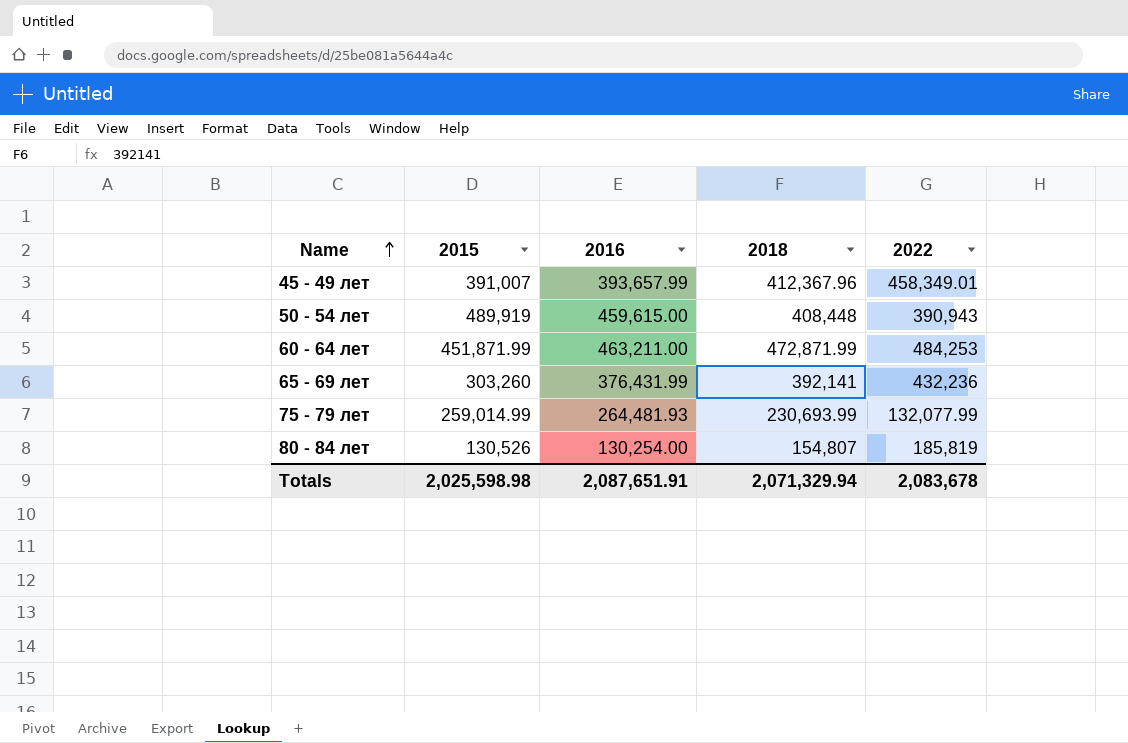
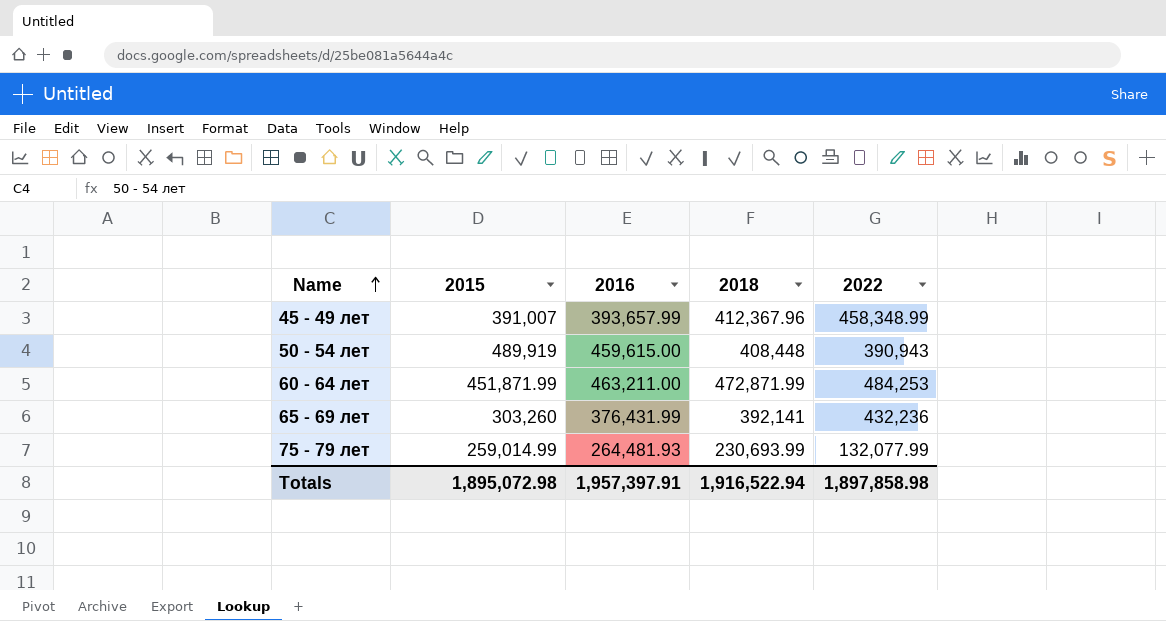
row 80 - 84 лет: 130,526 | 130,254.00 | 154,807 | 185,819 -> none
45 - 49 лет | 2022: 458,349.01 -> 458,348.99
Totals | 2015: 2,025,598.98 -> 1,895,072.98
Totals | 2016: 2,087,651.91 -> 1,957,397.91
Totals | 2018: 2,071,329.94 -> 1,916,522.94
Totals | 2022: 2,083,678 -> 1,897,858.98

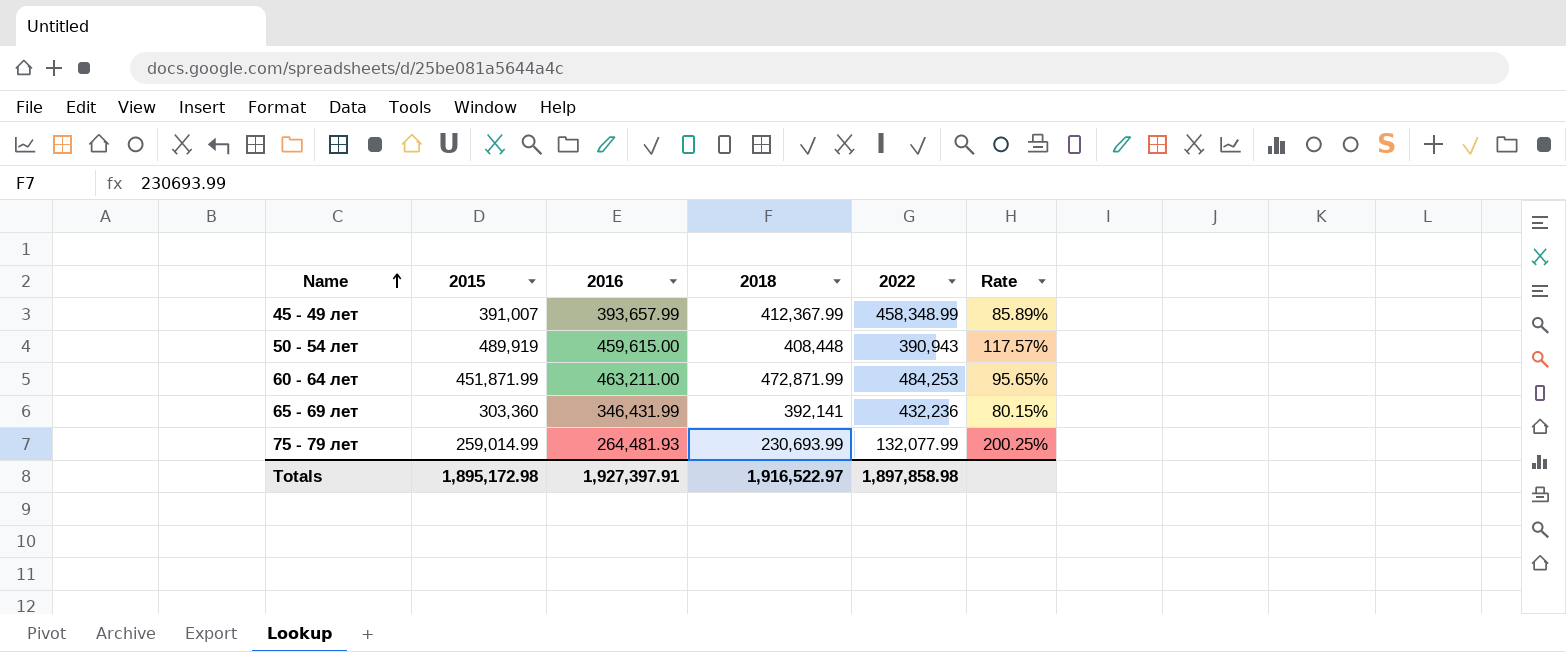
column Rate | formula: none -> [2016] / [2022]
45 - 49 лет | 2018: 412,367.96 -> 412,367.99
65 - 69 лет | 2015: 303,260 -> 303,360
65 - 69 лет | 2016: 376,431.99 -> 346,431.99
Totals | 2015: 1,895,072.98 -> 1,895,172.98
Totals | 2016: 1,957,397.91 -> 1,927,397.91
Totals | 2018: 1,916,522.94 -> 1,916,522.97

